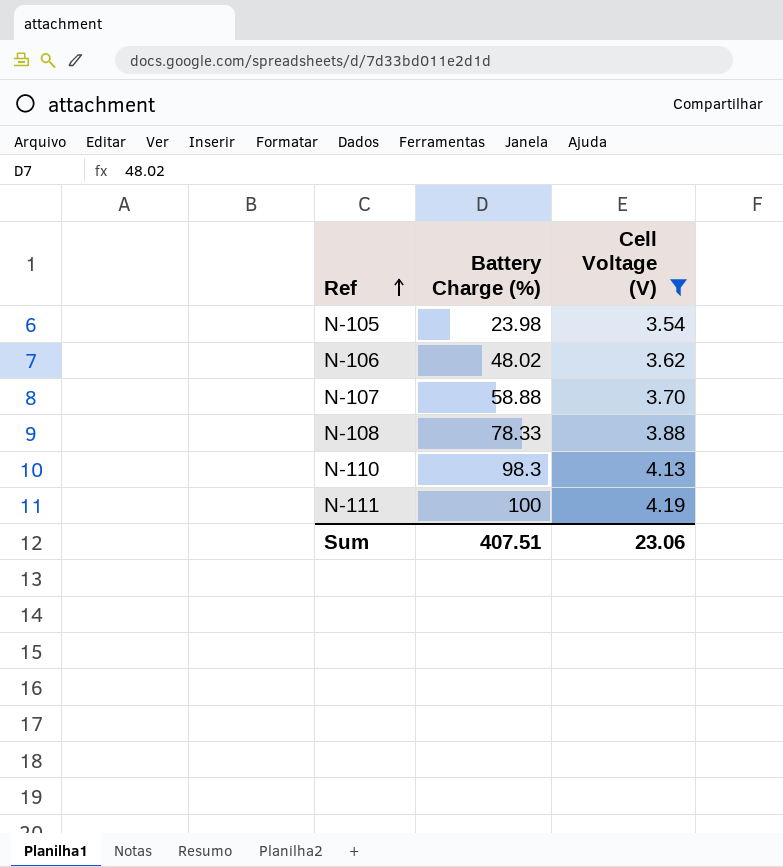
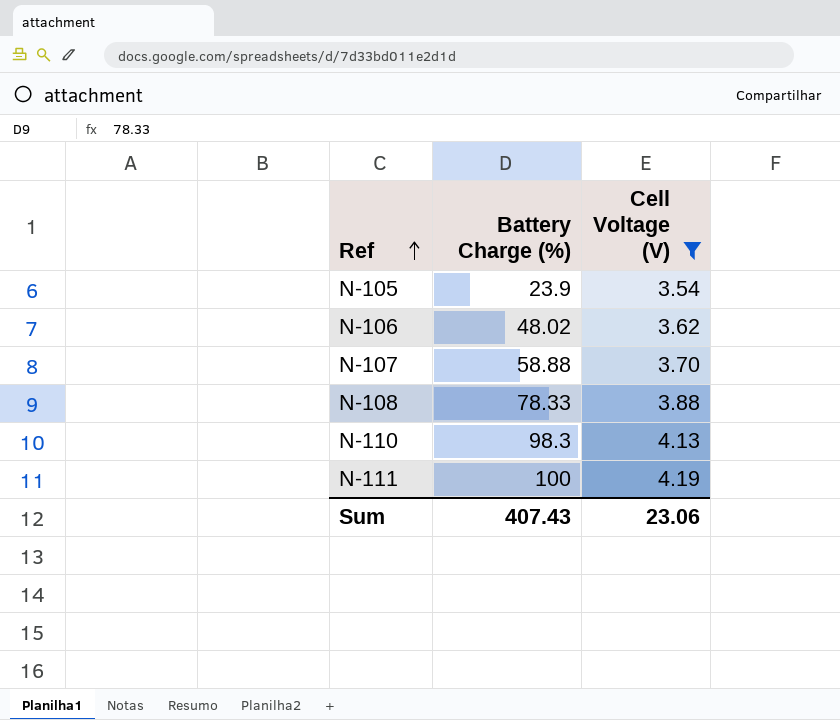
N-105 | Battery Charge (%): 23.98 -> 23.9
Sum | Battery Charge (%): 407.51 -> 407.43

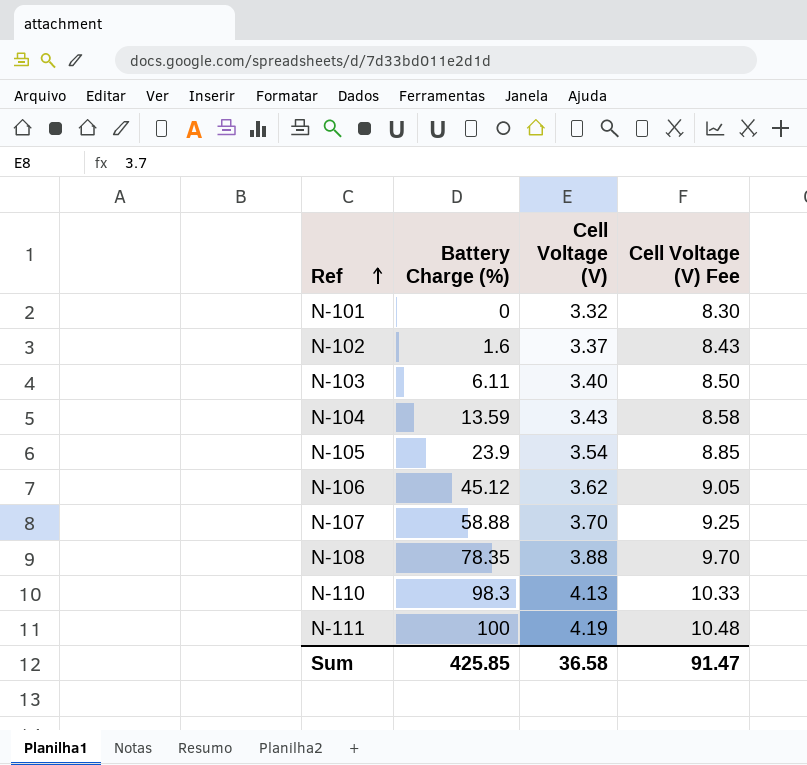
filter: Cell Voltage (V) >= 3.54 -> none
column Cell Voltage (V) Fee | formula: none -> [Cell Voltage (V)] * 2.5
N-106 | Battery Charge (%): 48.02 -> 45.12
N-108 | Battery Charge (%): 78.33 -> 78.35
Sum | Battery Charge (%): 407.43 -> 425.85
Sum | Cell Voltage (V): 23.06 -> 36.58

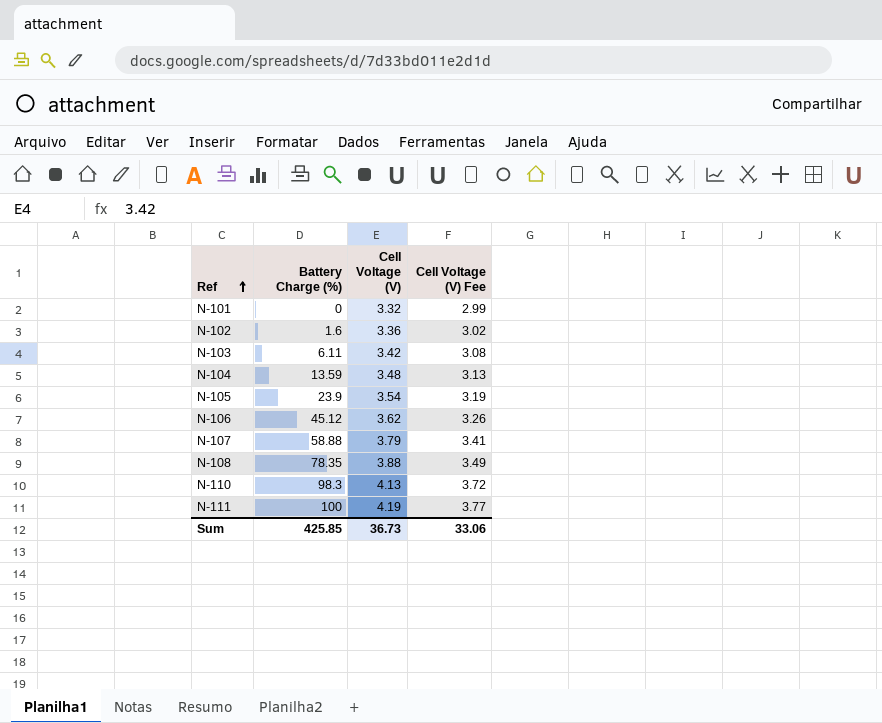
column Cell Voltage (V) Fee | formula: [Cell Voltage (V)] * 2.5 -> [Cell Voltage (V)] * 0.9
N-102 | Cell Voltage (V): 3.37 -> 3.36
N-103 | Cell Voltage (V): 3.40 -> 3.42
N-104 | Cell Voltage (V): 3.43 -> 3.48
N-107 | Cell Voltage (V): 3.70 -> 3.79
Sum | Cell Voltage (V): 36.58 -> 36.73
Sum | Cell Voltage (V) Fee: 91.47 -> 33.06

